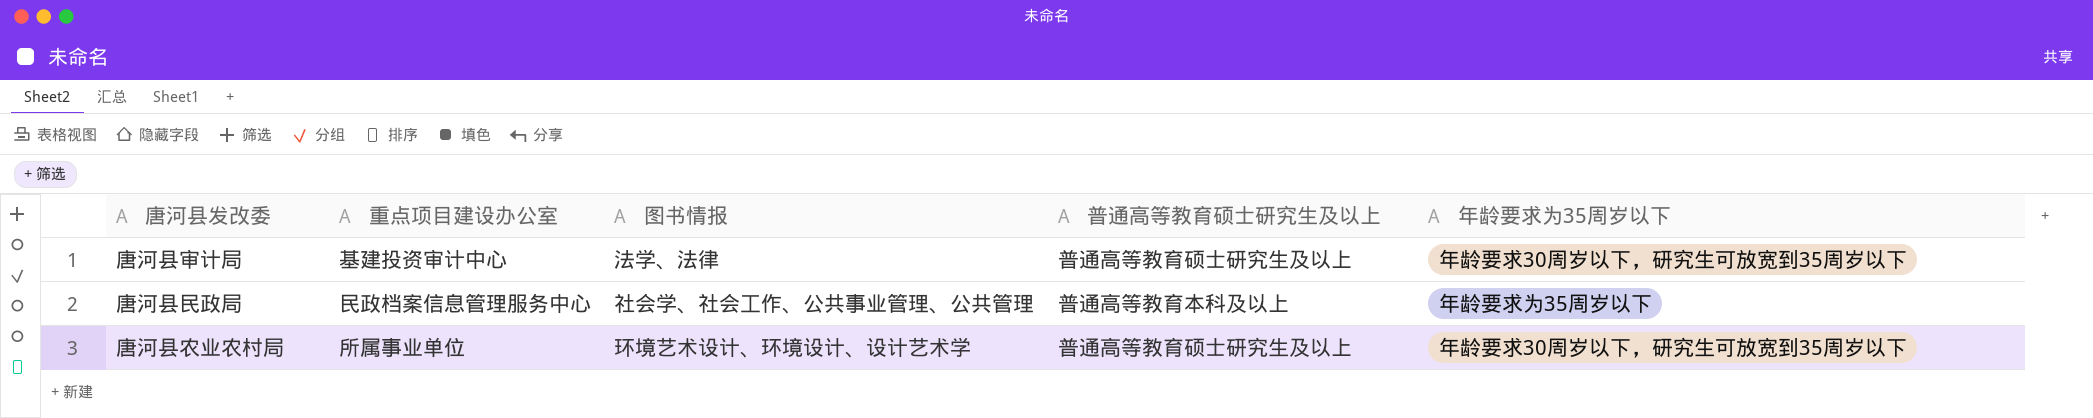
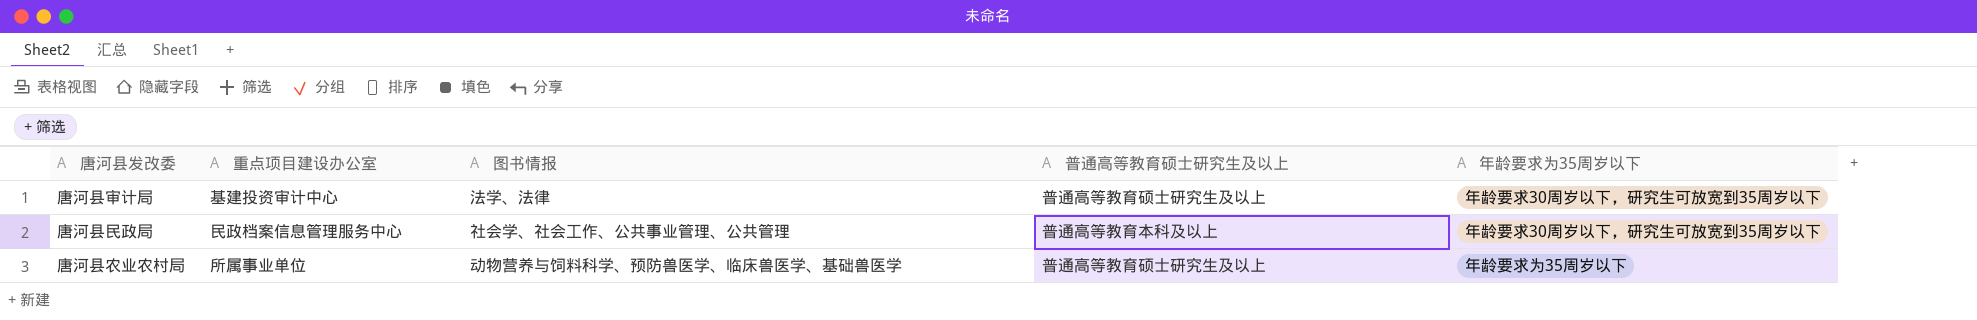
唐河县民政局 | 年龄要求为35周岁以下: 年龄要求为35周岁以下 -> 年龄要求30周岁以下，研究生可放宽到35周岁以下
唐河县农业农村局 | 图书情报: 环境艺术设计、环境设计、设计艺术学 -> 动物营养与饲料科学、预防兽医学、临床兽医学、基础兽医学
唐河县农业农村局 | 年龄要求为35周岁以下: 年龄要求30周岁以下，研究生可放宽到35周岁以下 -> 年龄要求为35周岁以下

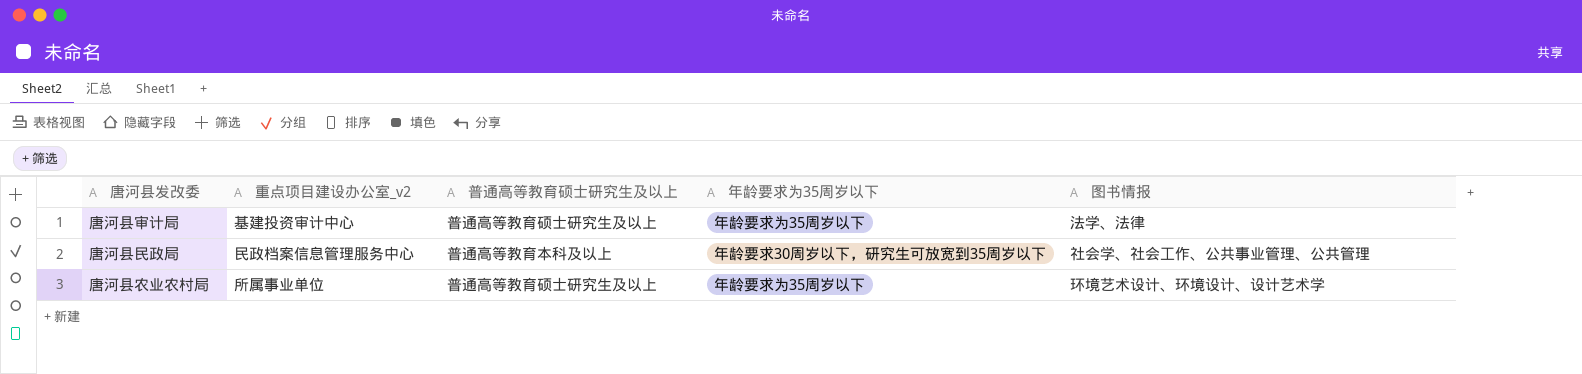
column name: 重点项目建设办公室 -> 重点项目建设办公室_v2
column 图书情报 | position: 3 -> 5
唐河县审计局 | 年龄要求为35周岁以下: 年龄要求30周岁以下，研究生可放宽到35周岁以下 -> 年龄要求为35周岁以下
唐河县农业农村局 | 图书情报: 动物营养与饲料科学、预防兽医学、临床兽医学、基础兽医学 -> 环境艺术设计、环境设计、设计艺术学

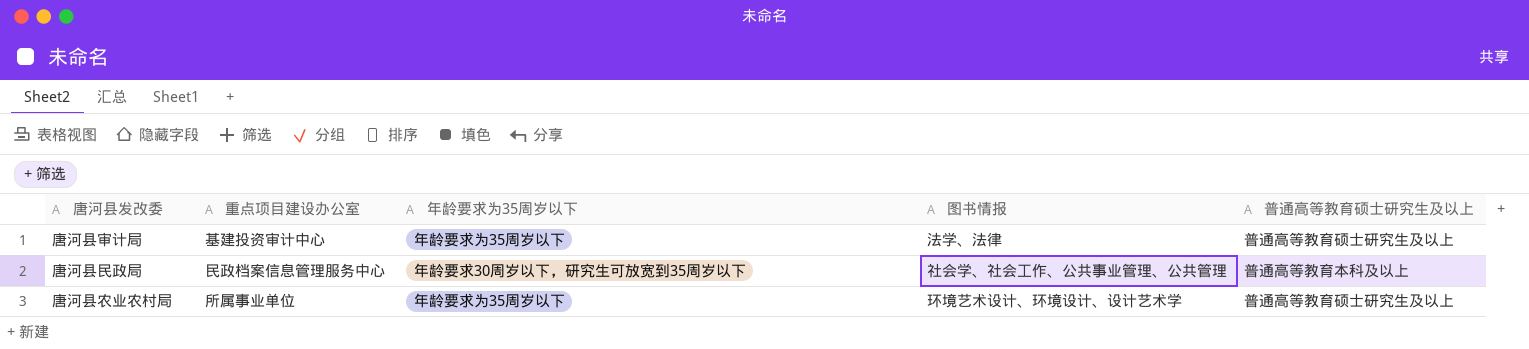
column name: 重点项目建设办公室_v2 -> 重点项目建设办公室
column 普通高等教育硕士研究生及以上 | position: 3 -> 5

